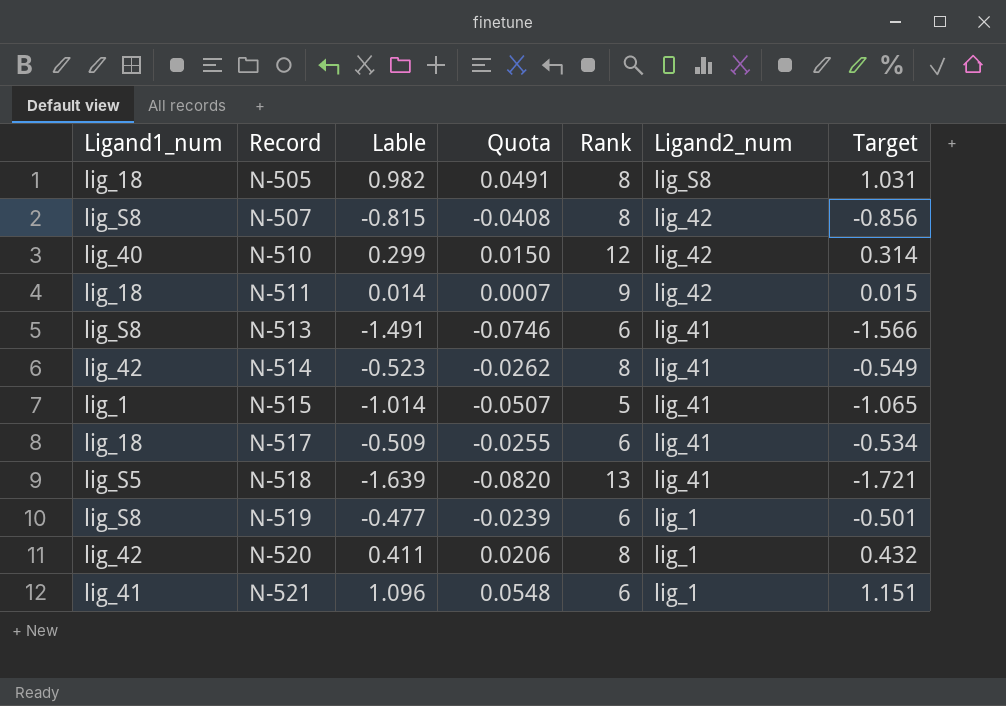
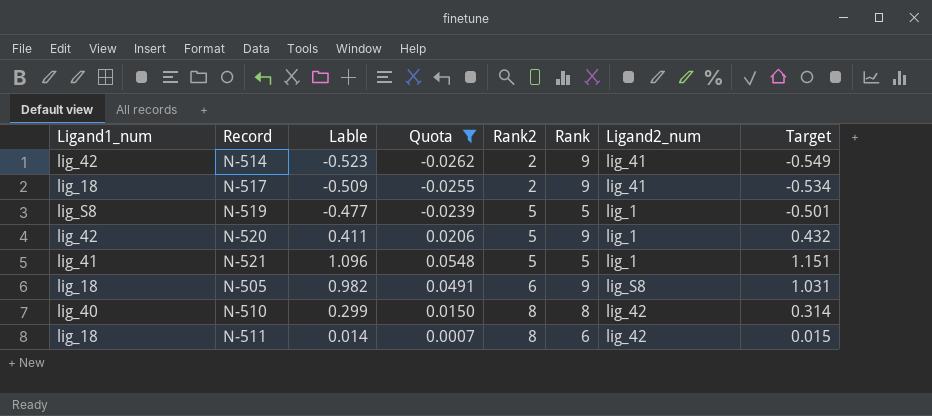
filter: none -> Quota >= -0.0262
row order: Record ascending -> Rank2 ascending
column Rank2 | position: none -> 5
N-514 | Rank: 8 -> 9
N-517 | Rank: 6 -> 9
N-519 | Rank: 6 -> 5
N-520 | Rank: 8 -> 9
N-521 | Rank: 6 -> 5
N-505 | Rank: 8 -> 9
N-510 | Rank: 12 -> 8
N-511 | Rank: 9 -> 6

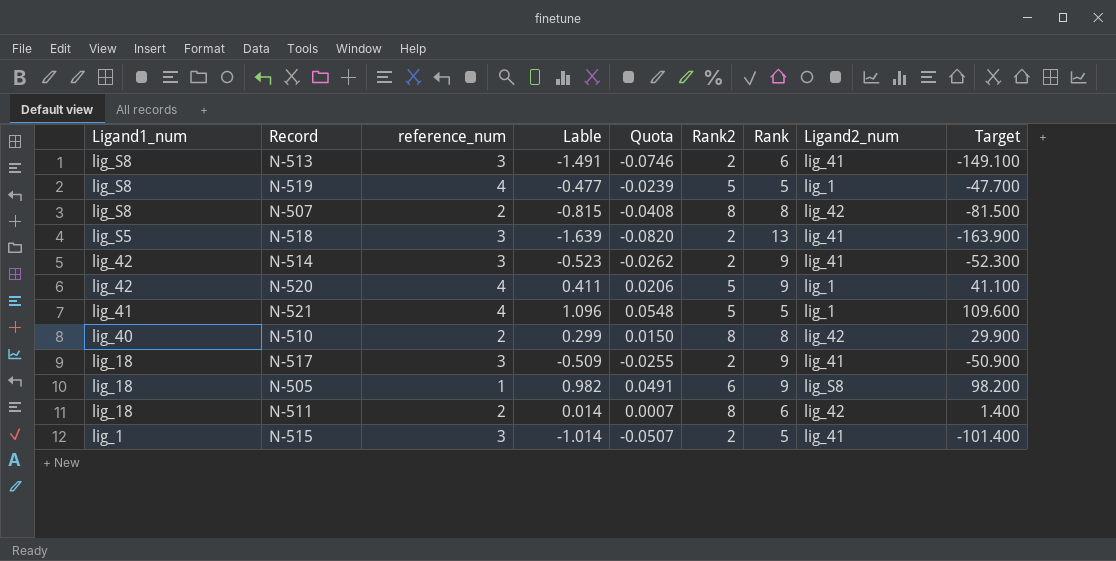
filter: Quota >= -0.0262 -> none
row order: Rank2 ascending -> Ligand1_num descending
column reference_num | position: none -> 3
column Target | formula: [Lable] * 1.05 -> [Lable] * 100

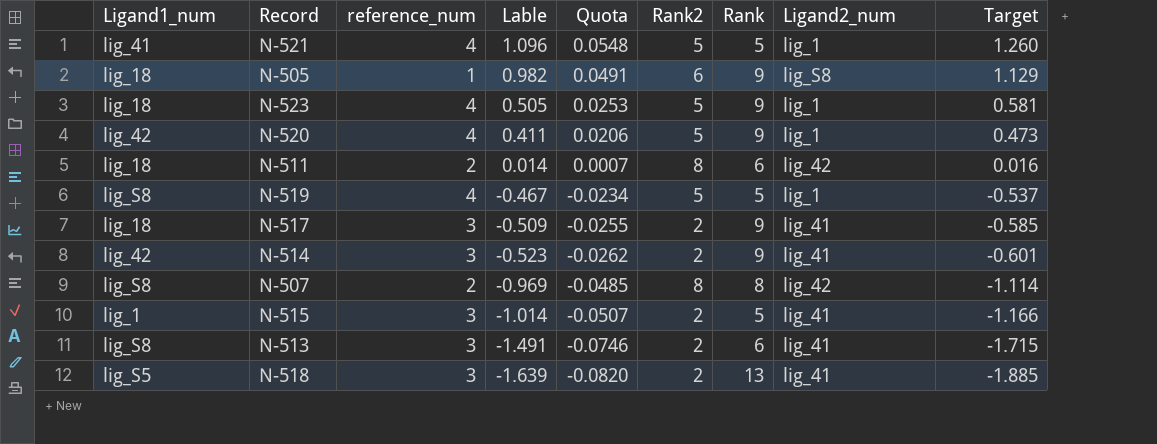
row order: Ligand1_num descending -> Lable descending
column Target | formula: [Lable] * 100 -> [Lable] * 1.15
row N-510: lig_40 | 2 | 0.299 | 0.0150 | 8 | 8 | lig_42 | 29.900 -> none
row N-523: none -> lig_18 | 4 | 0.505 | 0.0253 | 5 | 9 | lig_1 | 0.581
N-519 | Lable: -0.477 -> -0.467
N-519 | Quota: -0.0239 -> -0.0234
N-507 | Lable: -0.815 -> -0.969
N-507 | Quota: -0.0408 -> -0.0485

